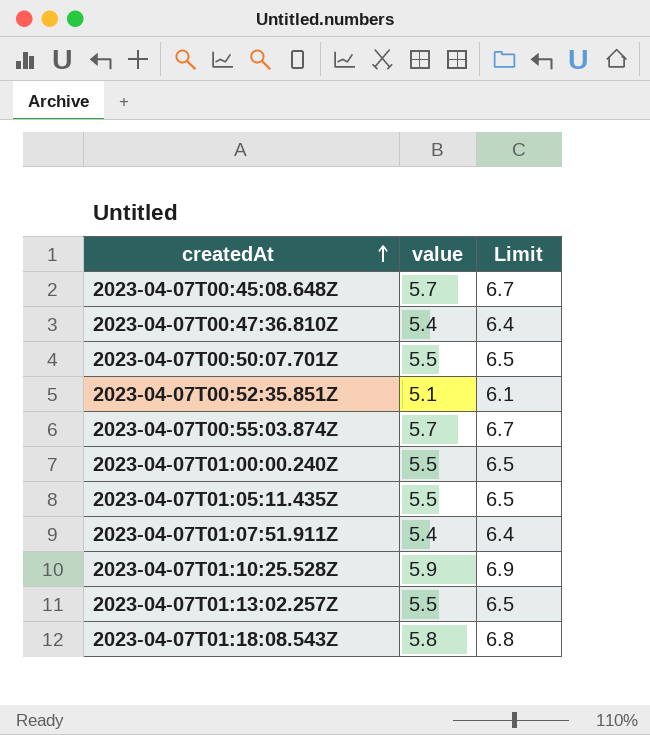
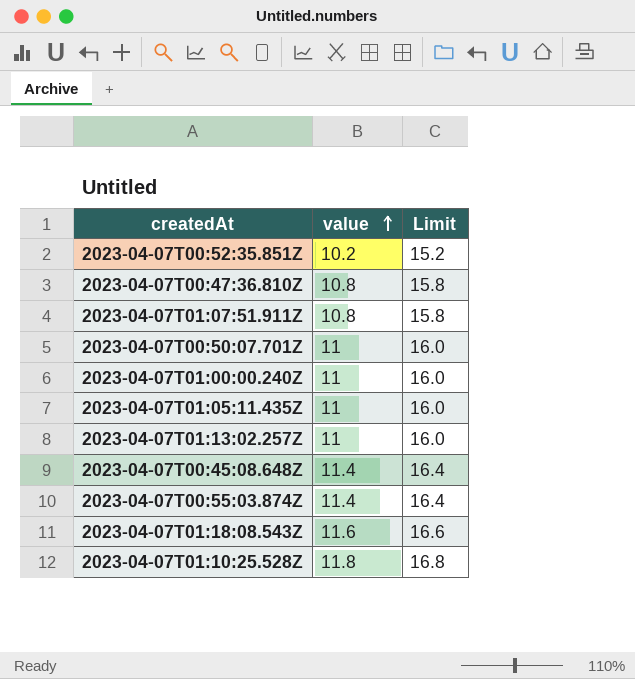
row order: createdAt ascending -> value ascending
column Limit | formula: [value] + 1 -> [value] + 5
2023-04-07T00:52:35.851Z | value: 5.1 -> 10.2
2023-04-07T00:47:36.810Z | value: 5.4 -> 10.8
2023-04-07T01:07:51.911Z | value: 5.4 -> 10.8
2023-04-07T00:50:07.701Z | value: 5.5 -> 11
2023-04-07T01:00:00.240Z | value: 5.5 -> 11
2023-04-07T01:05:11.435Z | value: 5.5 -> 11
2023-04-07T01:13:02.257Z | value: 5.5 -> 11
2023-04-07T00:45:08.648Z | value: 5.7 -> 11.4
2023-04-07T00:55:03.874Z | value: 5.7 -> 11.4
2023-04-07T01:18:08.543Z | value: 5.8 -> 11.6
2023-04-07T01:10:25.528Z | value: 5.9 -> 11.8

